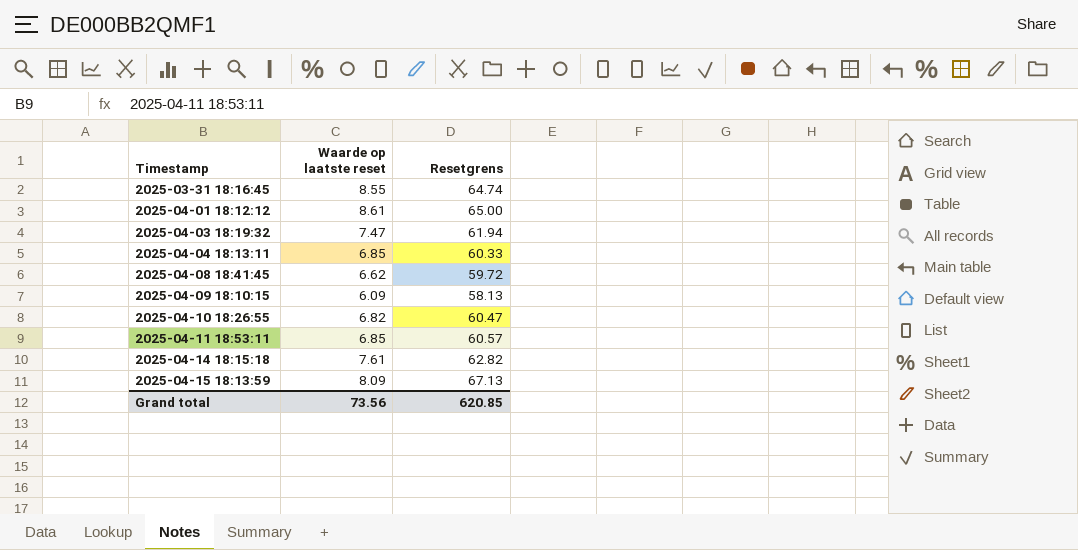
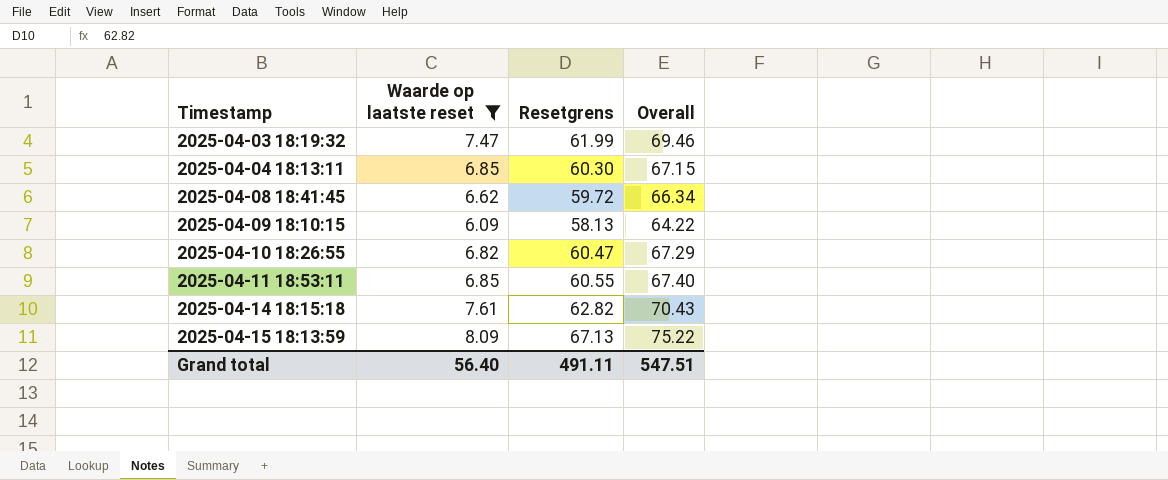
filter: none -> Waarde op laatste reset <= 8.09
column Overall | formula: none -> [Waarde op laatste reset] + [Resetgrens]
2025-04-03 18:19:32 | Resetgrens: 61.94 -> 61.99
2025-04-04 18:13:11 | Resetgrens: 60.33 -> 60.30
2025-04-11 18:53:11 | Resetgrens: 60.57 -> 60.55
Grand total | Waarde op laatste reset: 73.56 -> 56.40
Grand total | Resetgrens: 620.85 -> 491.11

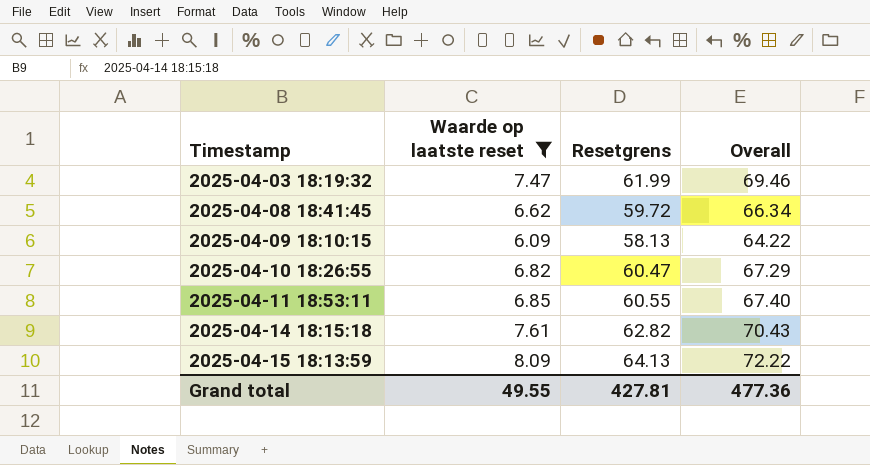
row 2025-04-04 18:13:11: 6.85 | 60.30 | 67.15 -> none
2025-04-15 18:13:59 | Resetgrens: 67.13 -> 64.13
2025-04-15 18:13:59 | Overall: 75.22 -> 72.22
Grand total | Waarde op laatste reset: 56.40 -> 49.55
Grand total | Resetgrens: 491.11 -> 427.81
Grand total | Overall: 547.51 -> 477.36

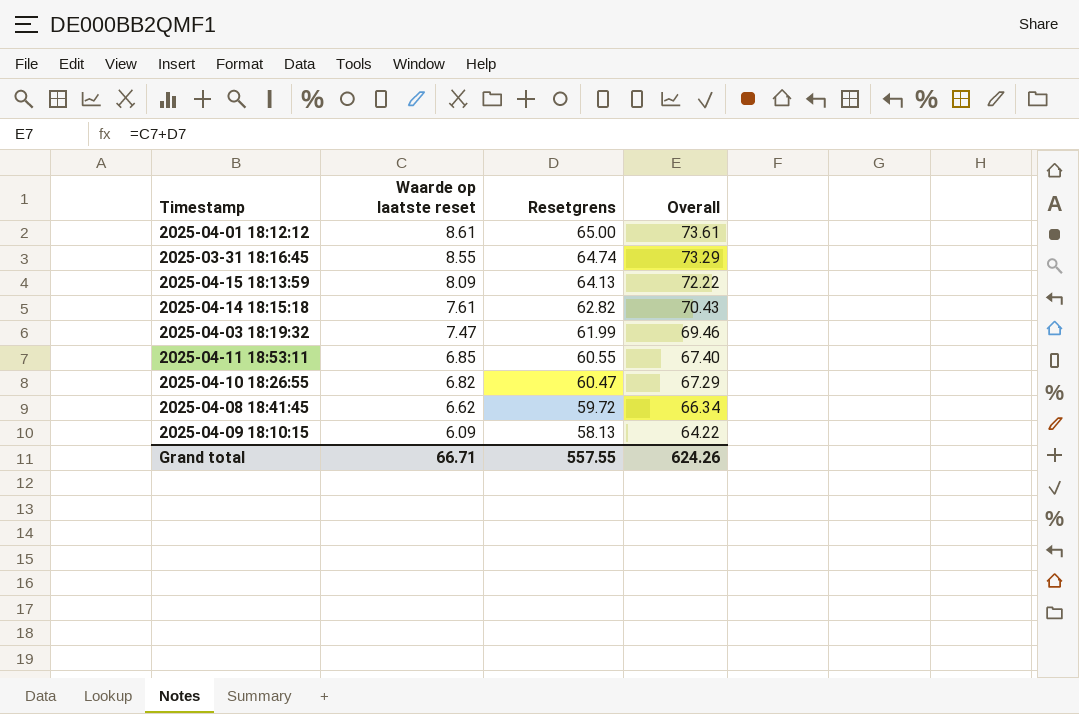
filter: Waarde op laatste reset <= 8.09 -> none
row order: Timestamp ascending -> Waarde op laatste reset descending
Grand total | Waarde op laatste reset: 49.55 -> 66.71
Grand total | Resetgrens: 427.81 -> 557.55
Grand total | Overall: 477.36 -> 624.26

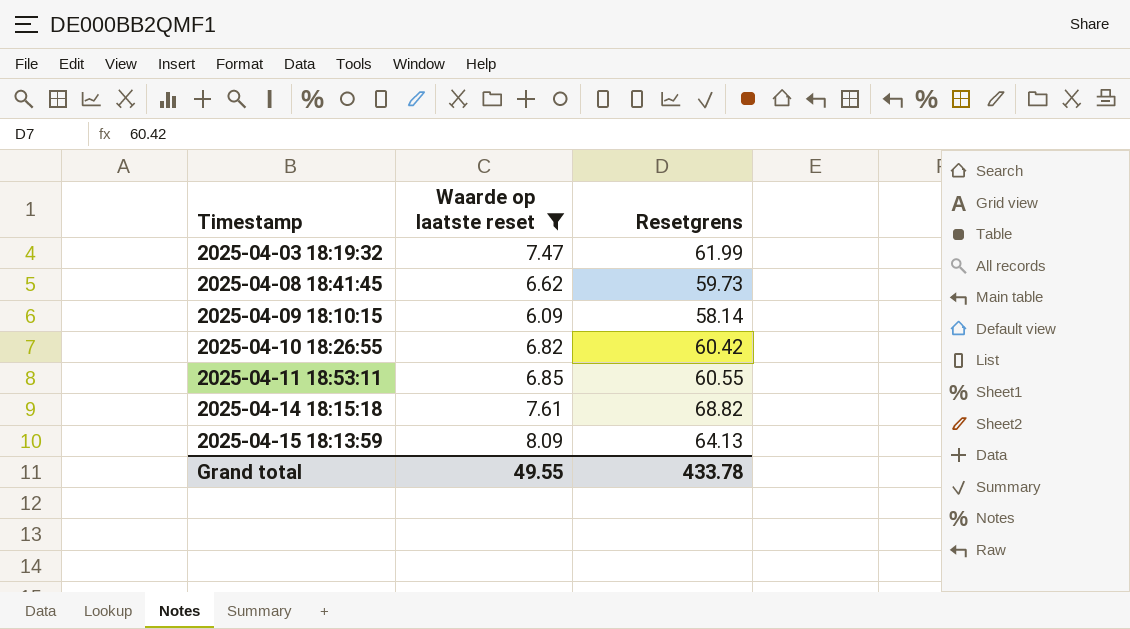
filter: none -> Waarde op laatste reset <= 8.09
row order: Waarde op laatste reset descending -> Timestamp ascending
column Overall | formula: [Waarde op laatste reset] + [Resetgrens] -> none
2025-04-08 18:41:45 | Resetgrens: 59.72 -> 59.73
2025-04-09 18:10:15 | Resetgrens: 58.13 -> 58.14
2025-04-10 18:26:55 | Resetgrens: 60.47 -> 60.42
2025-04-14 18:15:18 | Resetgrens: 62.82 -> 68.82
Grand total | Waarde op laatste reset: 66.71 -> 49.55
Grand total | Resetgrens: 557.55 -> 433.78

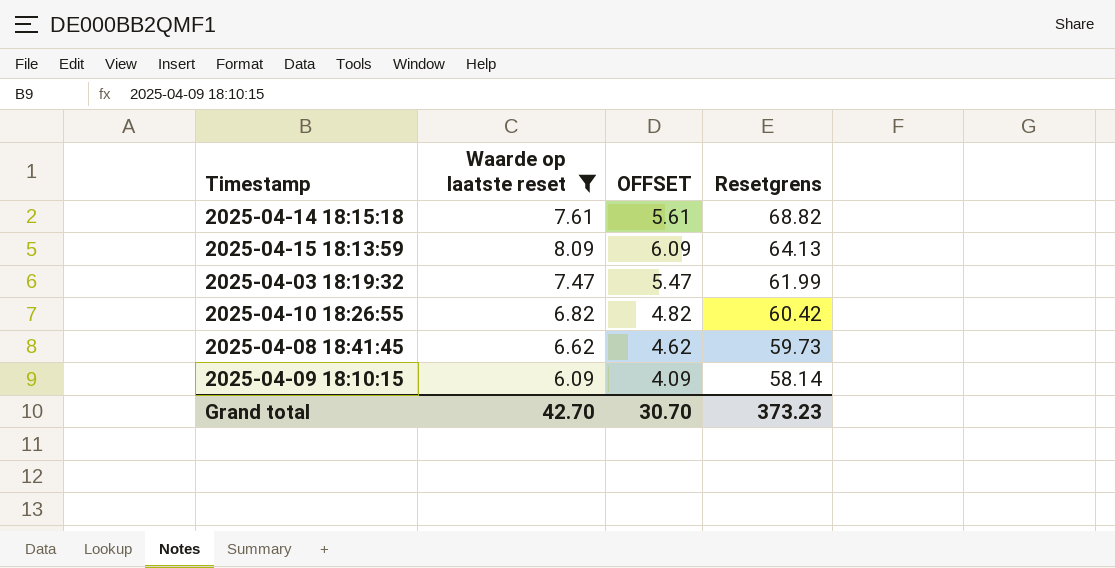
row order: Timestamp ascending -> Resetgrens descending
column OFFSET | formula: none -> [Waarde op laatste reset] - 2
row 2025-04-11 18:53:11: 6.85 | 60.55 -> none
Grand total | Waarde op laatste reset: 49.55 -> 42.70
Grand total | Resetgrens: 433.78 -> 373.23

